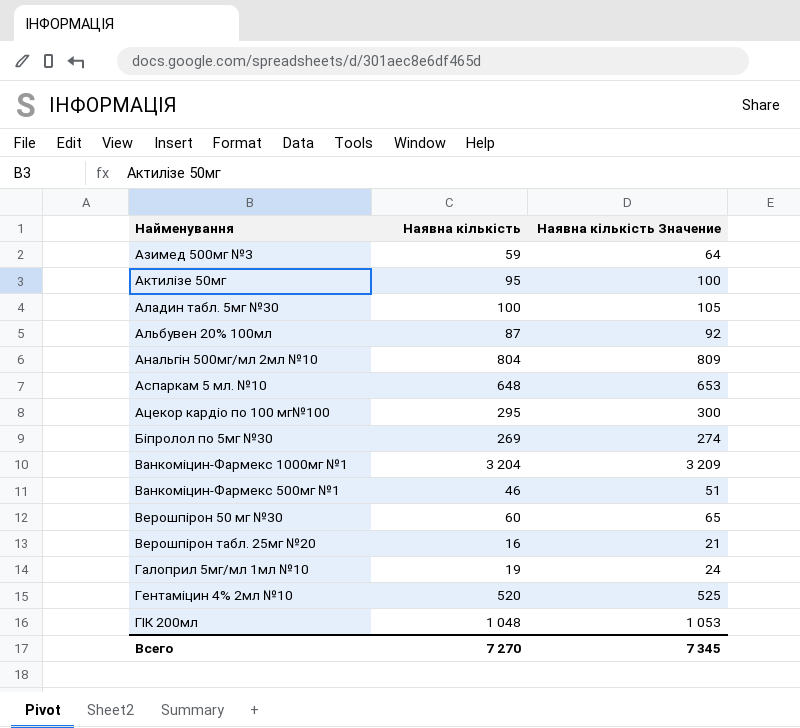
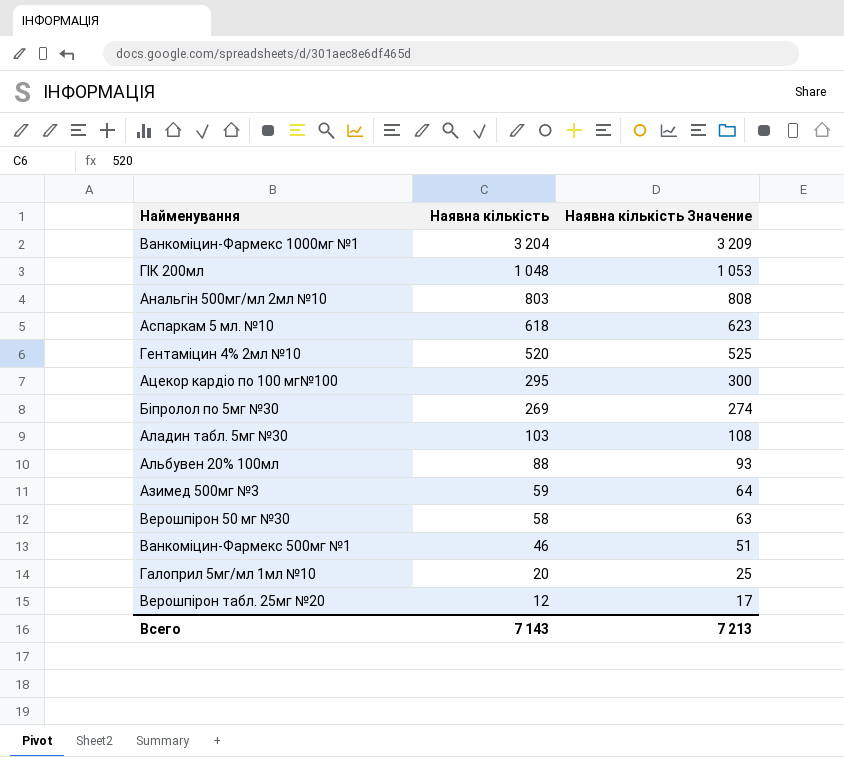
row order: none -> Наявна кількість descending
row Актилізе 50мг: 95 | 100 -> none
Анальгін 500мг/мл 2мл №10 | Наявна кількість: 804 -> 803
Анальгін 500мг/мл 2мл №10 | Наявна кількість Значение: 809 -> 808
Аспаркам 5 мл. №10 | Наявна кількість: 648 -> 618
Аспаркам 5 мл. №10 | Наявна кількість Значение: 653 -> 623
Аладин табл. 5мг №30 | Наявна кількість: 100 -> 103
Аладин табл. 5мг №30 | Наявна кількість Значение: 105 -> 108
Альбувен 20% 100мл | Наявна кількість: 87 -> 88
Альбувен 20% 100мл | Наявна кількість Значение: 92 -> 93
Верошпірон 50 мг №30 | Наявна кількість: 60 -> 58
Верошпірон 50 мг №30 | Наявна кількість Значение: 65 -> 63
Галоприл 5мг/мл 1мл №10 | Наявна кількість: 19 -> 20
Галоприл 5мг/мл 1мл №10 | Наявна кількість Значение: 24 -> 25
Верошпірон табл. 25мг №20 | Наявна кількість: 16 -> 12
Верошпірон табл. 25мг №20 | Наявна кількість Значение: 21 -> 17
Всего | Наявна кількість: 7 270 -> 7 143
Всего | Наявна кількість Значение: 7 345 -> 7 213

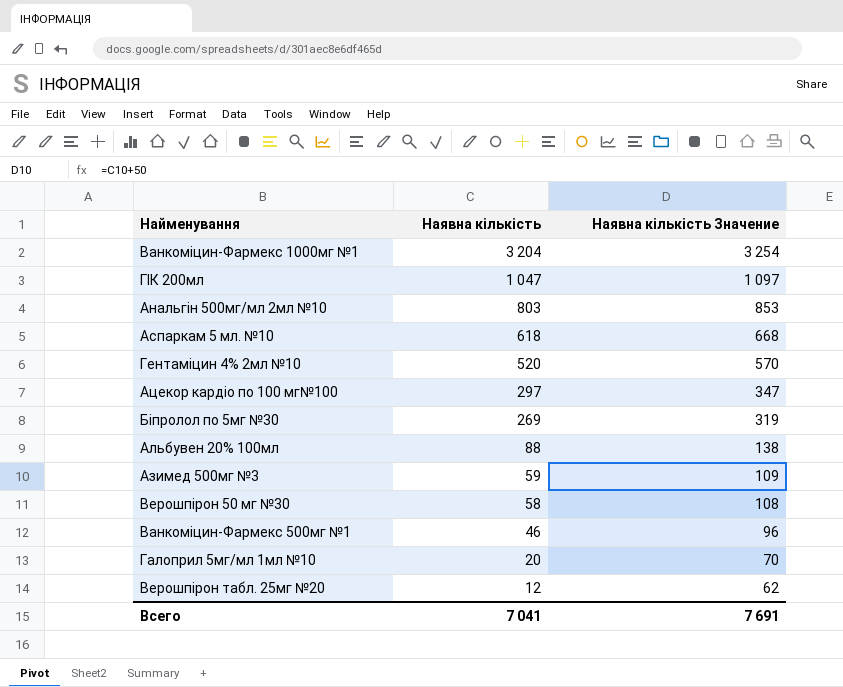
column Наявна кількість Значение | formula: [Наявна кількість] + 5 -> [Наявна кількість] + 50
row Аладин табл. 5мг №30: 103 | 108 -> none
ГІК 200мл | Наявна кількість: 1 048 -> 1 047
Ацекор кардіо по 100 мг№100 | Наявна кількість: 295 -> 297
Всего | Наявна кількість: 7 143 -> 7 041
Всего | Наявна кількість Значение: 7 213 -> 7 691

